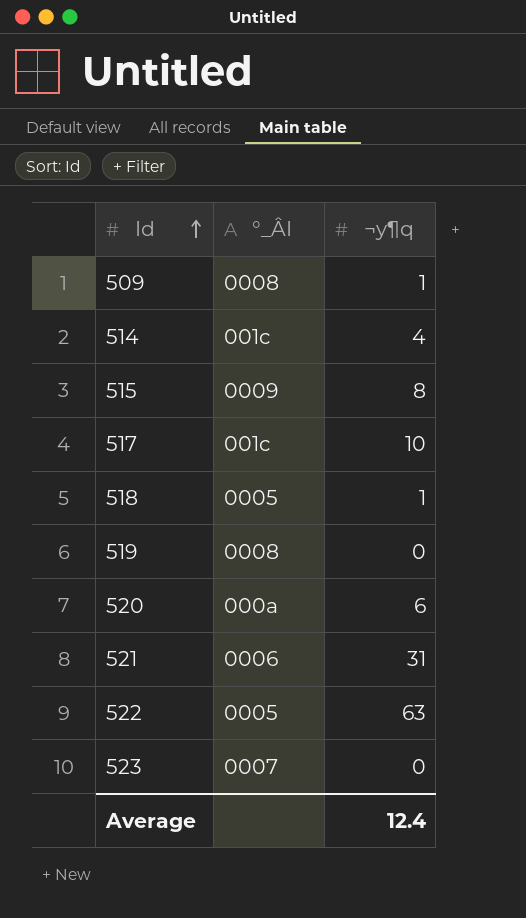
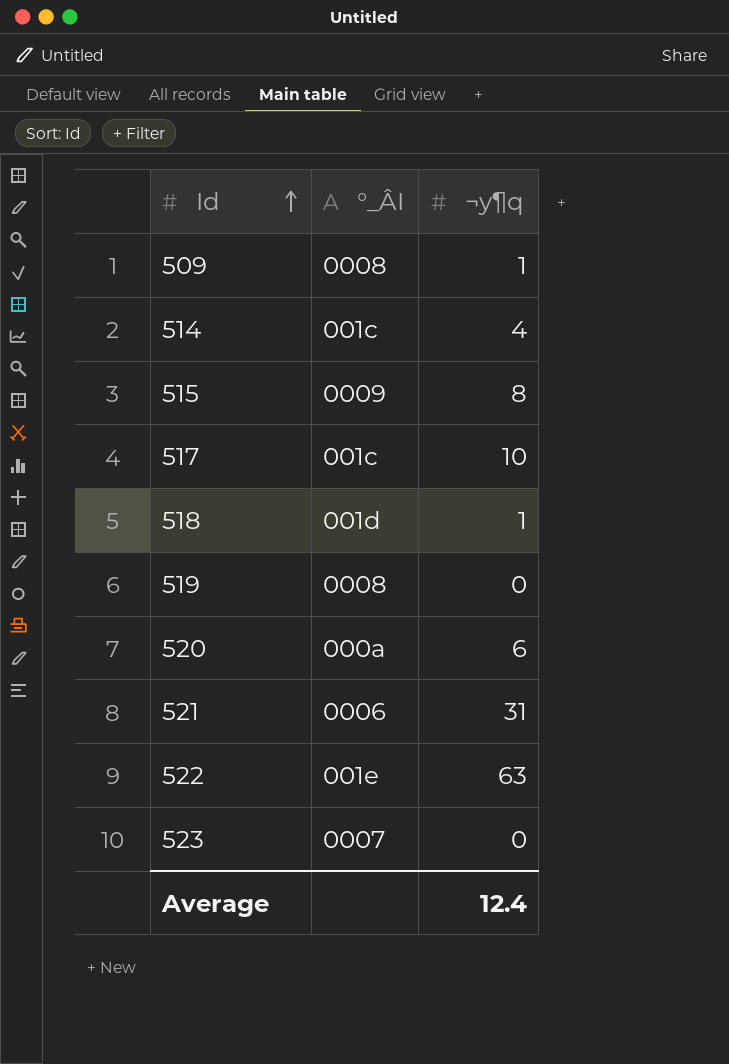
518 | °_ÂI: 0005 -> 001d
522 | °_ÂI: 0005 -> 001e

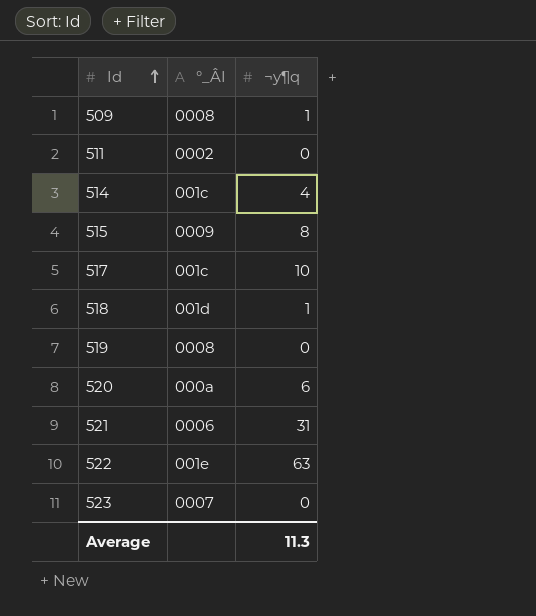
row 511: none -> 0002 | 0
Average | ¬y¶q: 12.4 -> 11.3

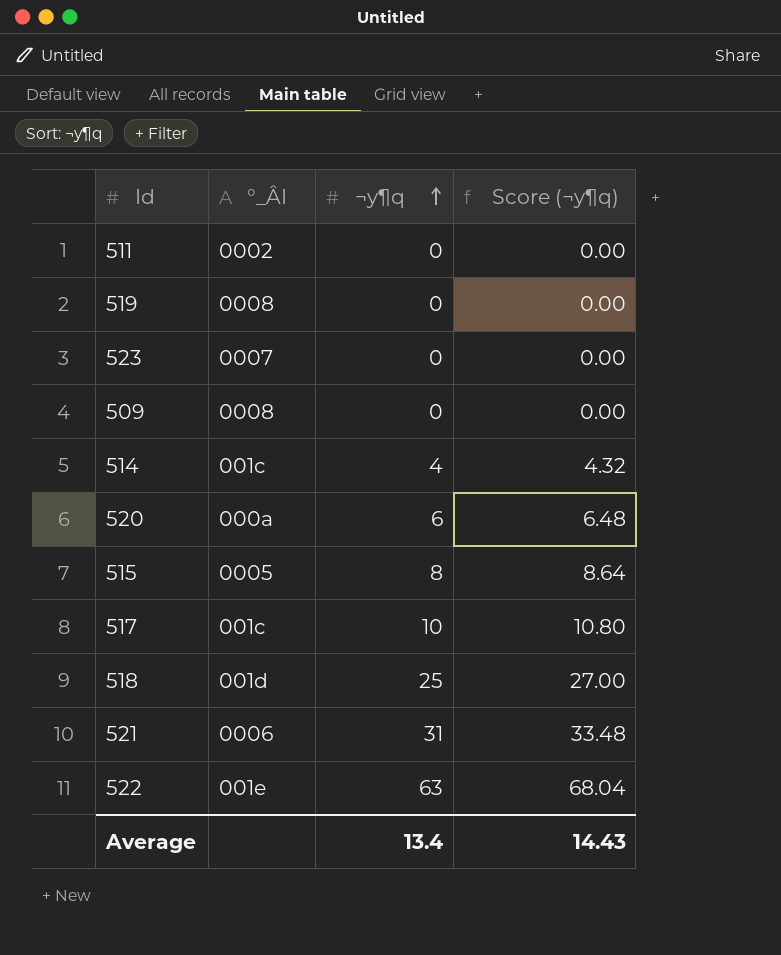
row order: Id ascending -> ¬y¶q ascending
column Score (¬y¶q) | formula: none -> [¬y¶q] * 1.08
509 | ¬y¶q: 1 -> 0
515 | °_ÂI: 0009 -> 0005
518 | ¬y¶q: 1 -> 25
Average | ¬y¶q: 11.3 -> 13.4

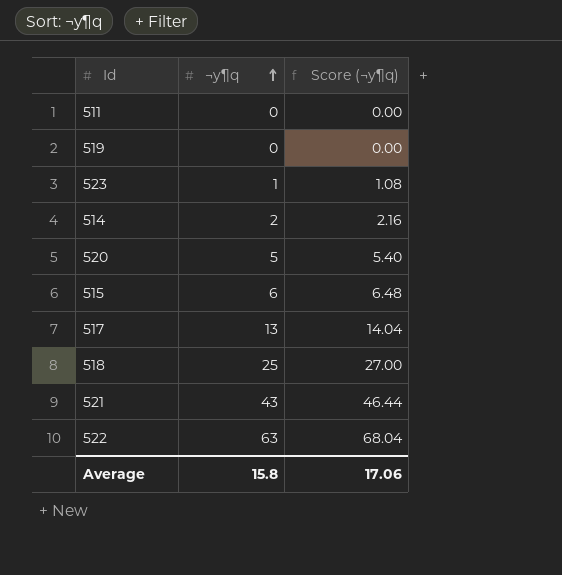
column °_ÂI | position: 2 -> none
row 509: 0008 | 0 | 0.00 -> none
523 | ¬y¶q: 0 -> 1
523 | Score (¬y¶q): 0.00 -> 1.08
514 | ¬y¶q: 4 -> 2
514 | Score (¬y¶q): 4.32 -> 2.16
520 | ¬y¶q: 6 -> 5
520 | Score (¬y¶q): 6.48 -> 5.40
515 | ¬y¶q: 8 -> 6
515 | Score (¬y¶q): 8.64 -> 6.48
517 | ¬y¶q: 10 -> 13
517 | Score (¬y¶q): 10.80 -> 14.04
521 | ¬y¶q: 31 -> 43
521 | Score (¬y¶q): 33.48 -> 46.44
Average | ¬y¶q: 13.4 -> 15.8
Average | Score (¬y¶q): 14.43 -> 17.06

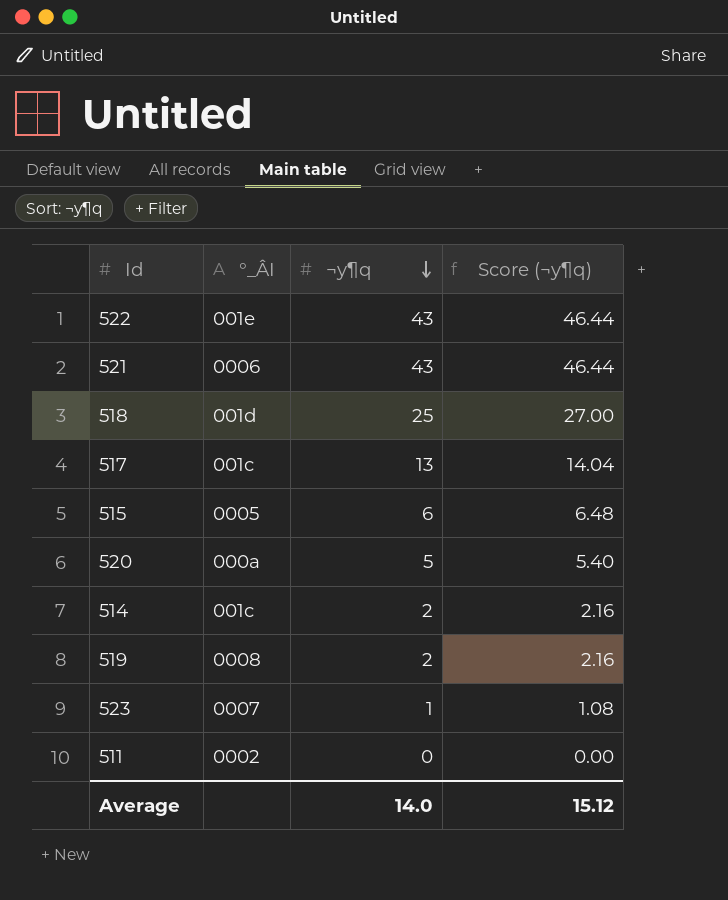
row order: ¬y¶q ascending -> ¬y¶q descending
column °_ÂI | position: none -> 2
522 | ¬y¶q: 63 -> 43
522 | Score (¬y¶q): 68.04 -> 46.44
519 | ¬y¶q: 0 -> 2
519 | Score (¬y¶q): 0.00 -> 2.16
Average | ¬y¶q: 15.8 -> 14.0
Average | Score (¬y¶q): 17.06 -> 15.12

